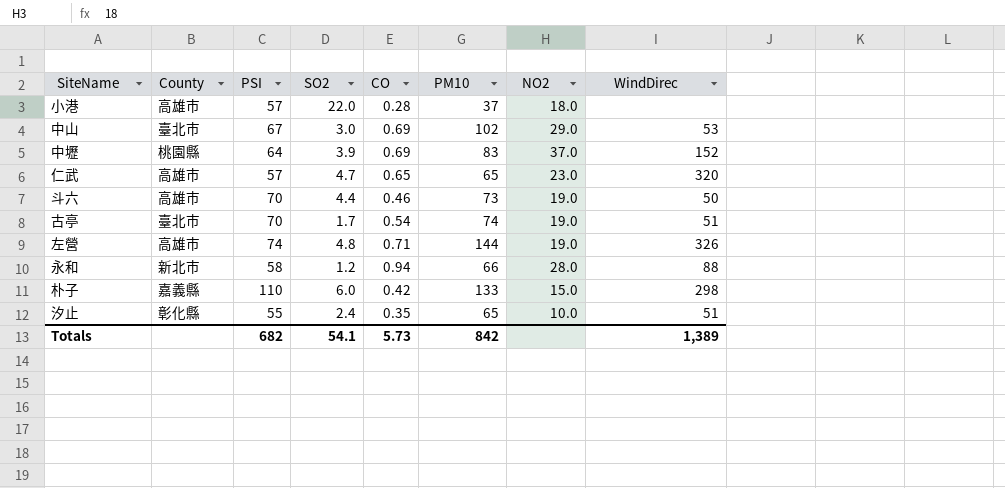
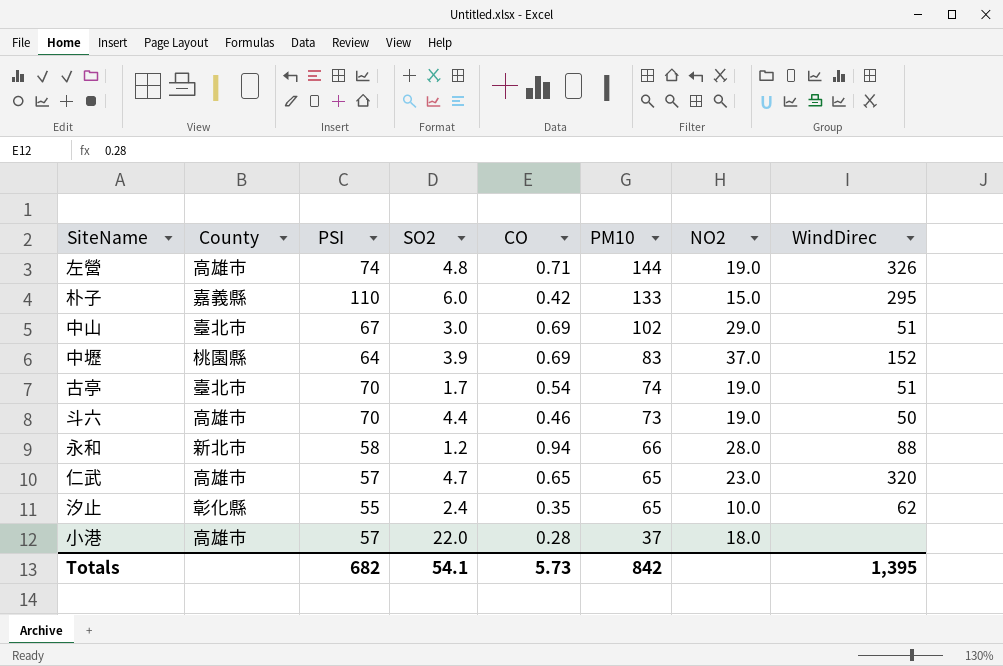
row order: none -> PM10 descending
朴子 | WindDirec: 298 -> 295
中山 | WindDirec: 53 -> 51
汐止 | WindDirec: 51 -> 62
Totals | WindDirec: 1,389 -> 1,395

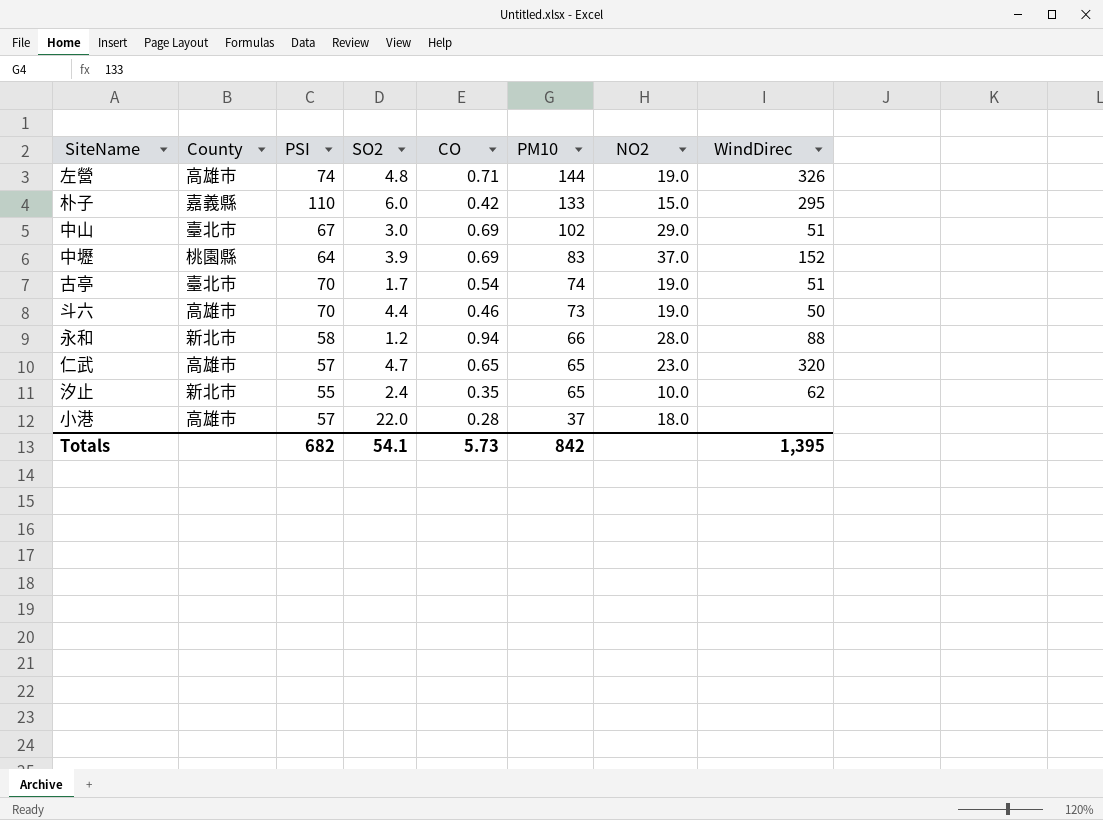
汐止 | County: 彰化縣 -> 新北市

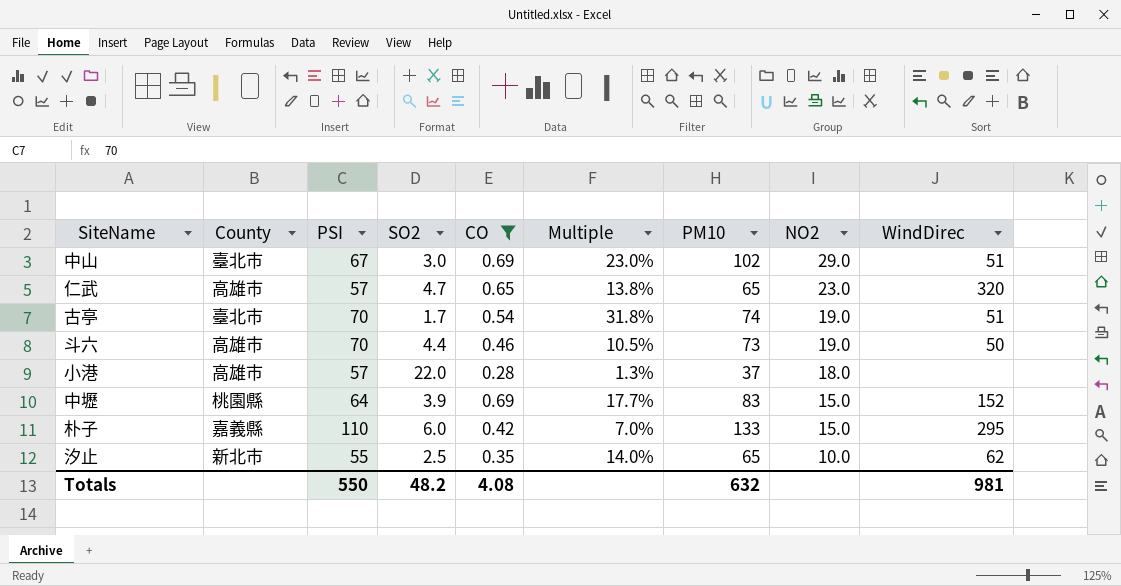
filter: none -> CO <= 0.69
row order: PM10 descending -> NO2 descending
column Multiple | formula: none -> [CO] / [SO2]
中壢 | NO2: 37.0 -> 15.0
汐止 | SO2: 2.4 -> 2.5
Totals | PSI: 682 -> 550
Totals | SO2: 54.1 -> 48.2
Totals | CO: 5.73 -> 4.08
Totals | PM10: 842 -> 632
Totals | WindDirec: 1,395 -> 981

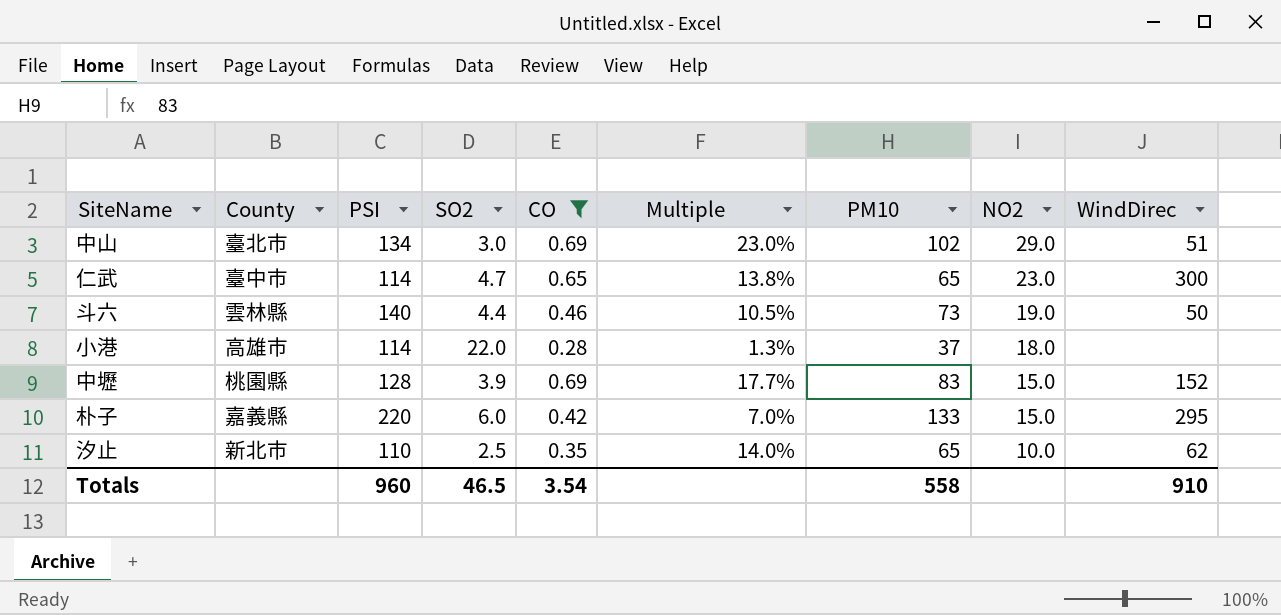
row 古亭: 臺北市 | 70 | 1.7 | 0.54 | 31.8% | 74 | 19.0 | 51 -> none
中山 | PSI: 67 -> 134
仁武 | County: 高雄市 -> 臺中市
仁武 | PSI: 57 -> 114
仁武 | WindDirec: 320 -> 300
斗六 | County: 高雄市 -> 雲林縣
斗六 | PSI: 70 -> 140
小港 | PSI: 57 -> 114
中壢 | PSI: 64 -> 128
朴子 | PSI: 110 -> 220
汐止 | PSI: 55 -> 110
Totals | PSI: 550 -> 960
Totals | SO2: 48.2 -> 46.5
Totals | CO: 4.08 -> 3.54
Totals | PM10: 632 -> 558
Totals | WindDirec: 981 -> 910

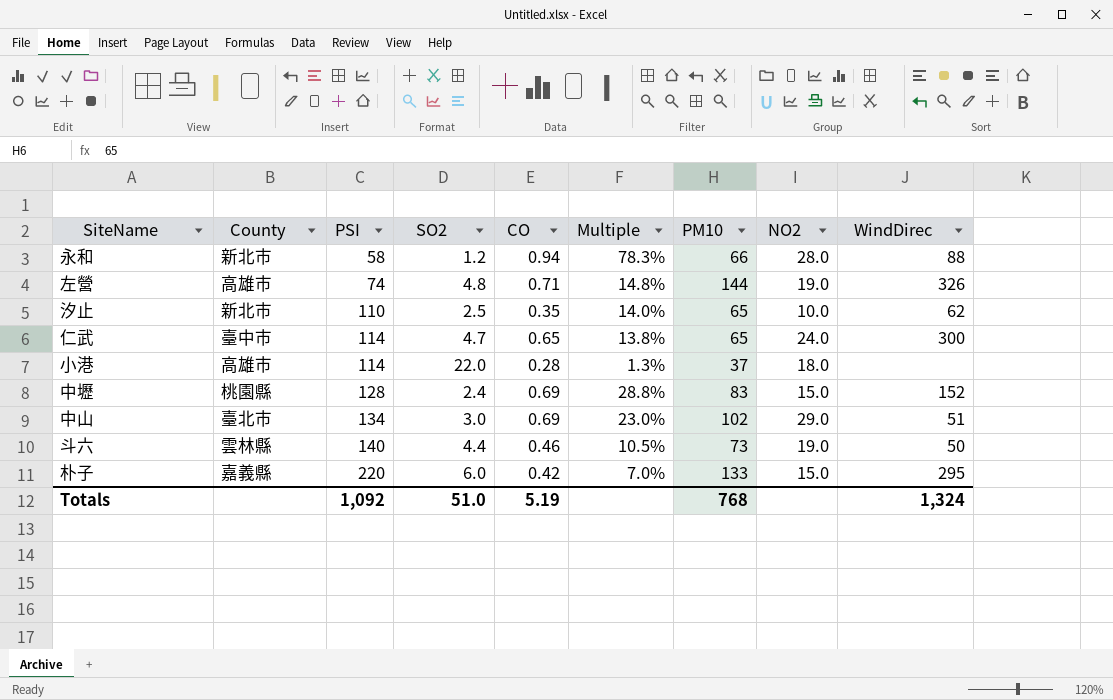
filter: CO <= 0.69 -> none
row order: NO2 descending -> PSI ascending
仁武 | NO2: 23.0 -> 24.0
中壢 | SO2: 3.9 -> 2.4
中壢 | Multiple: 17.7% -> 28.8%
Totals | PSI: 960 -> 1,092
Totals | SO2: 46.5 -> 51.0
Totals | CO: 3.54 -> 5.19
Totals | PM10: 558 -> 768
Totals | WindDirec: 910 -> 1,324

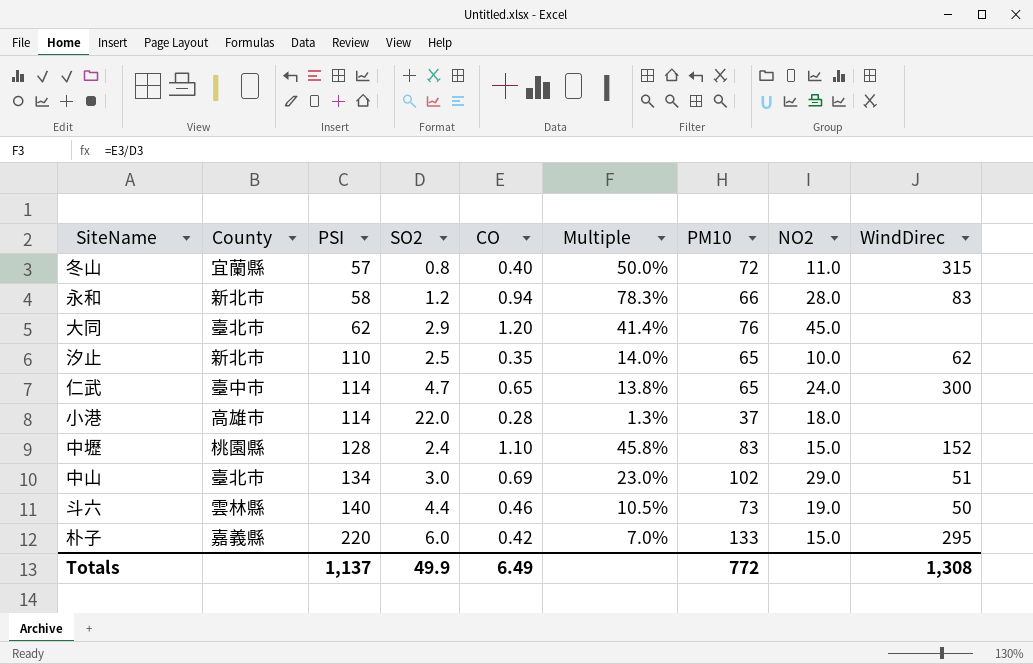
row 左營: 高雄市 | 74 | 4.8 | 0.71 | 14.8% | 144 | 19.0 | 326 -> none
row 冬山: none -> 宜蘭縣 | 57 | 0.8 | 0.40 | 50.0% | 72 | 11.0 | 315
永和 | WindDirec: 88 -> 83
row 大同: none -> 臺北市 | 62 | 2.9 | 1.20 | 41.4% | 76 | 45.0 | none
中壢 | CO: 0.69 -> 1.10
中壢 | Multiple: 28.8% -> 45.8%
Totals | PSI: 1,092 -> 1,137
Totals | SO2: 51.0 -> 49.9
Totals | CO: 5.19 -> 6.49
Totals | PM10: 768 -> 772
Totals | WindDirec: 1,324 -> 1,308

